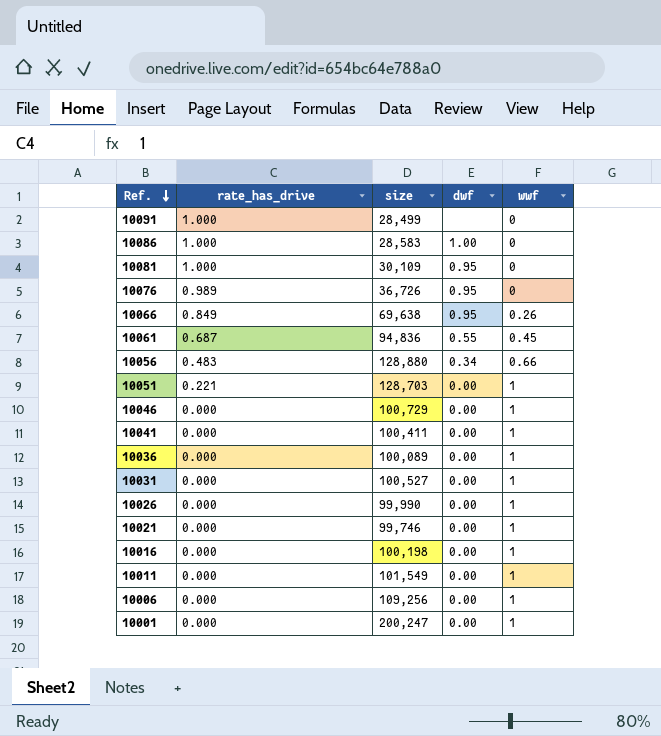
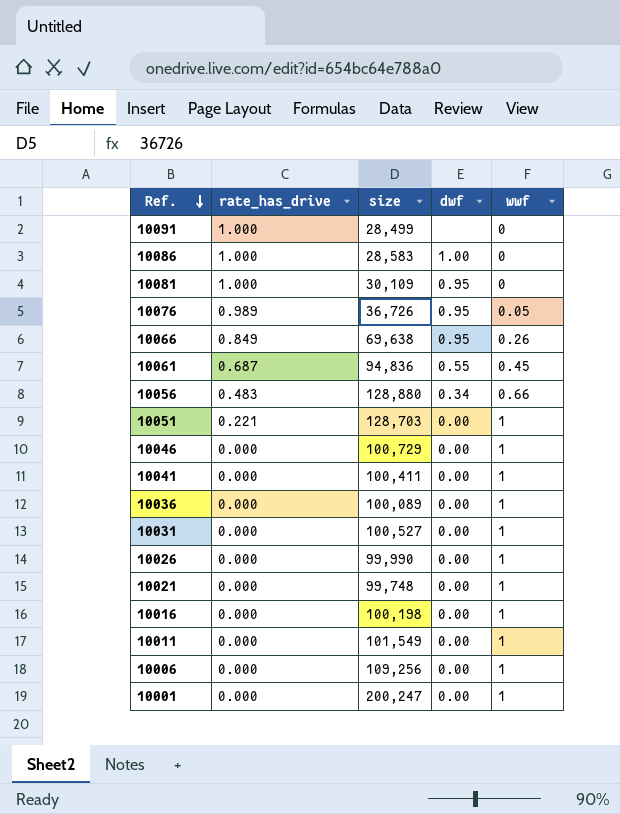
10076 | wwf: 0 -> 0.05
10021 | size: 99,746 -> 99,748

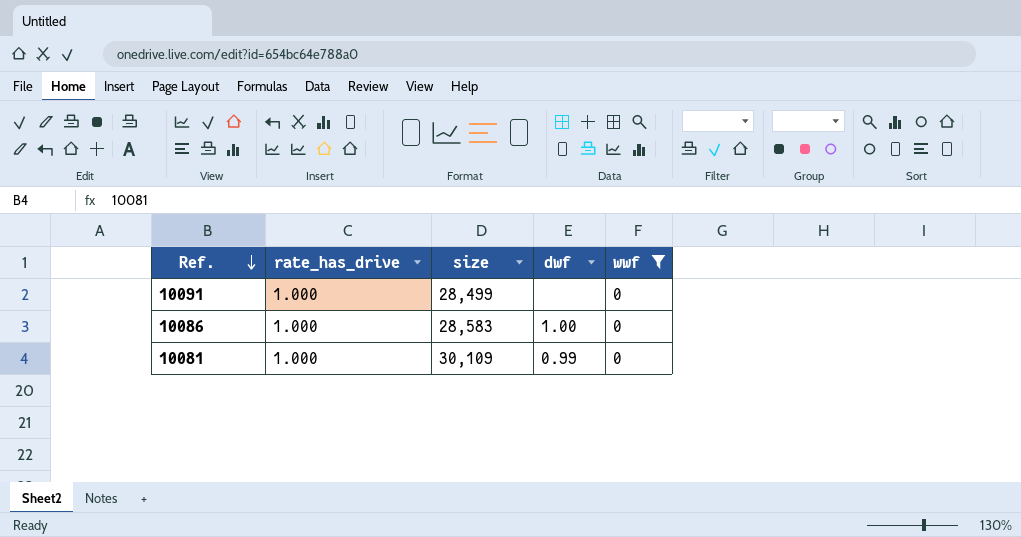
filter: none -> wwf = 0
10081 | dwf: 0.95 -> 0.99

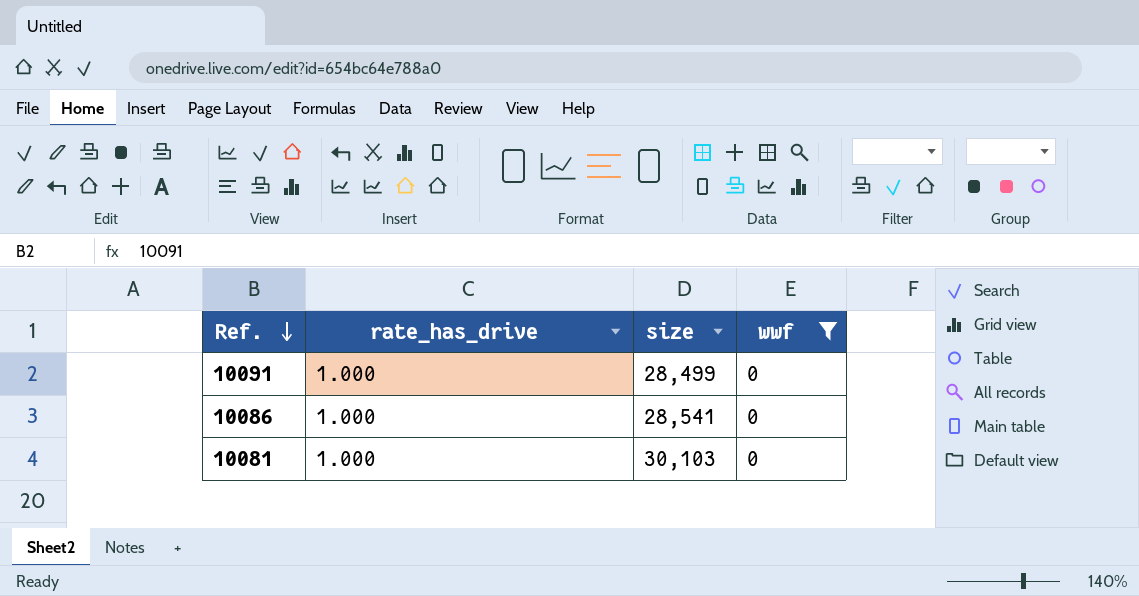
column dwf | position: 4 -> none
10086 | size: 28,583 -> 28,541
10081 | size: 30,109 -> 30,103

